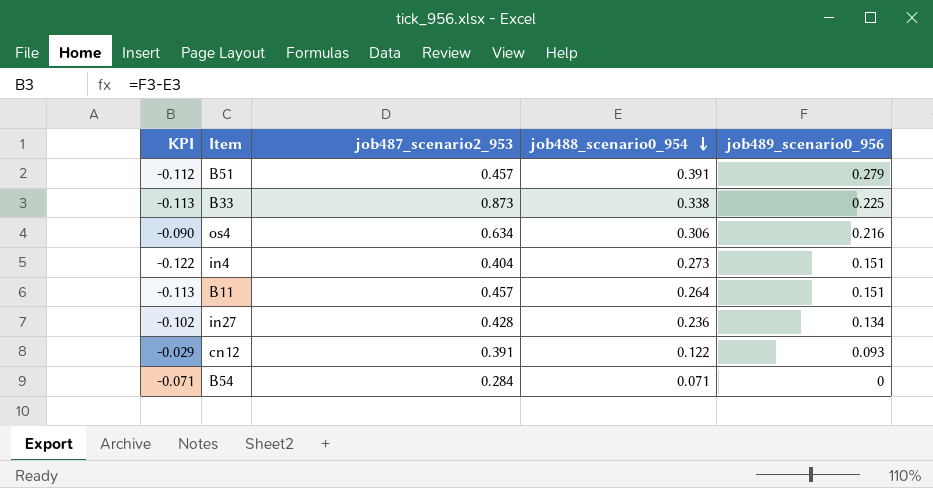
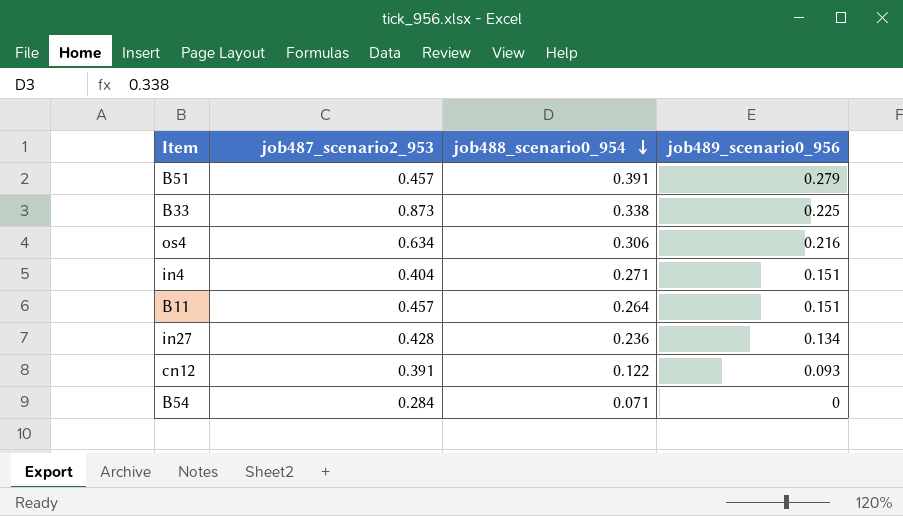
column KPI | formula: [job489_scenario0_956] - [job488_scenario0_954] -> none
in4 | job488_scenario0_954: 0.273 -> 0.271

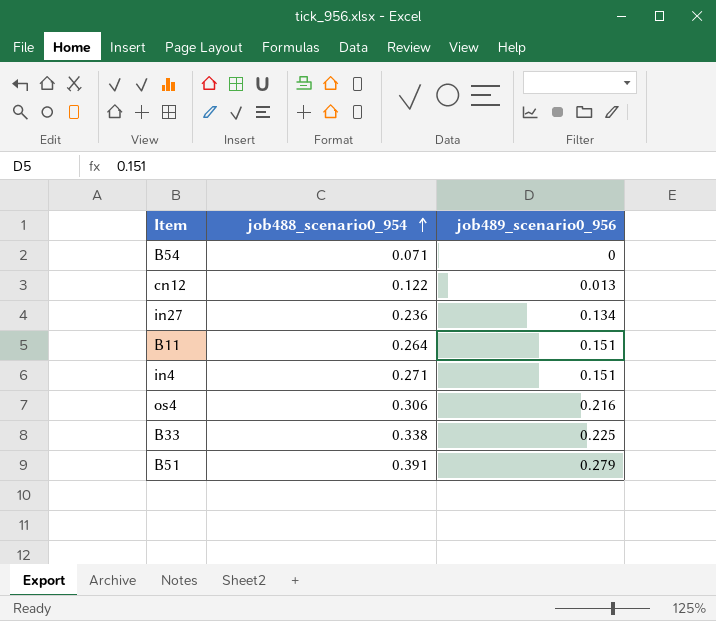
row order: job488_scenario0_954 descending -> job488_scenario0_954 ascending
column job487_scenario2_953 | position: 2 -> none
cn12 | job489_scenario0_956: 0.093 -> 0.013

